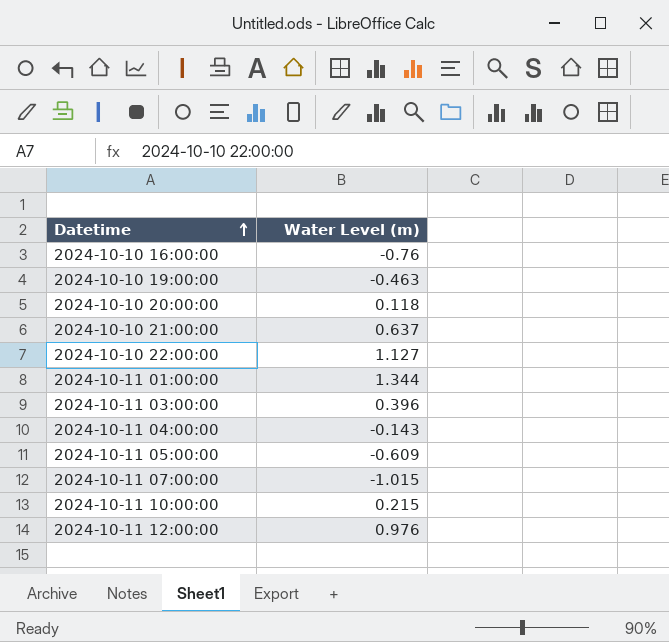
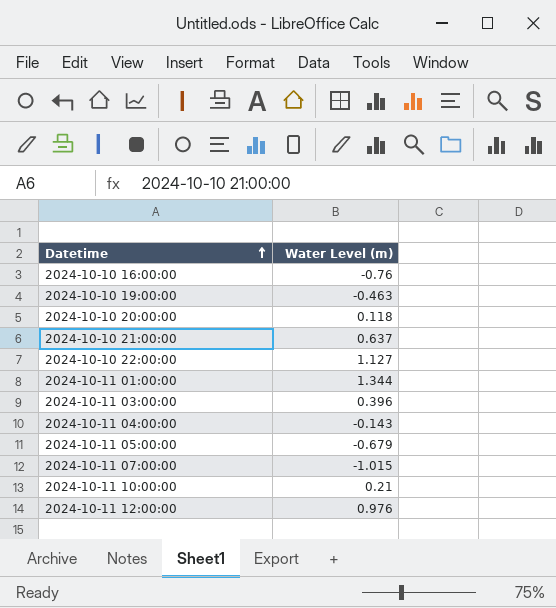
2024-10-11 05:00:00 | Water Level (m): -0.609 -> -0.679
2024-10-11 10:00:00 | Water Level (m): 0.215 -> 0.21

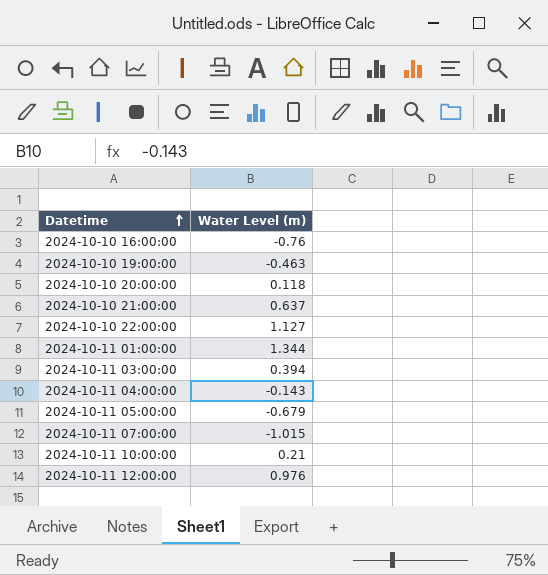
2024-10-11 03:00:00 | Water Level (m): 0.396 -> 0.394

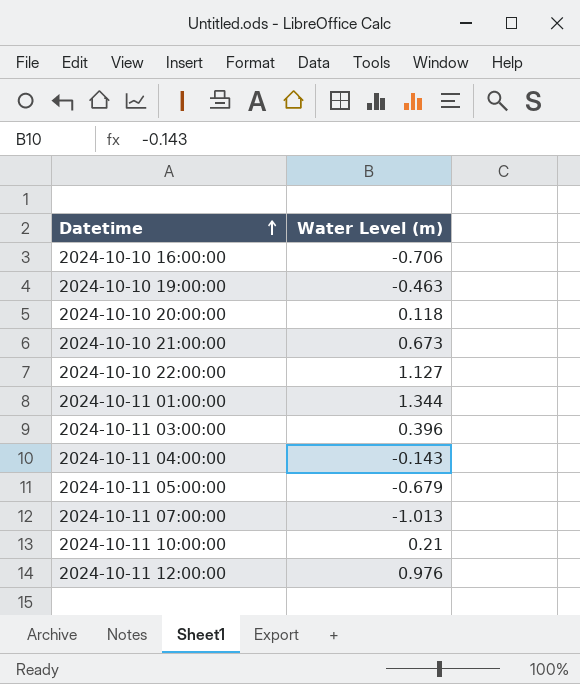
2024-10-10 16:00:00 | Water Level (m): -0.76 -> -0.706
2024-10-10 21:00:00 | Water Level (m): 0.637 -> 0.673
2024-10-11 03:00:00 | Water Level (m): 0.394 -> 0.396
2024-10-11 07:00:00 | Water Level (m): -1.015 -> -1.013

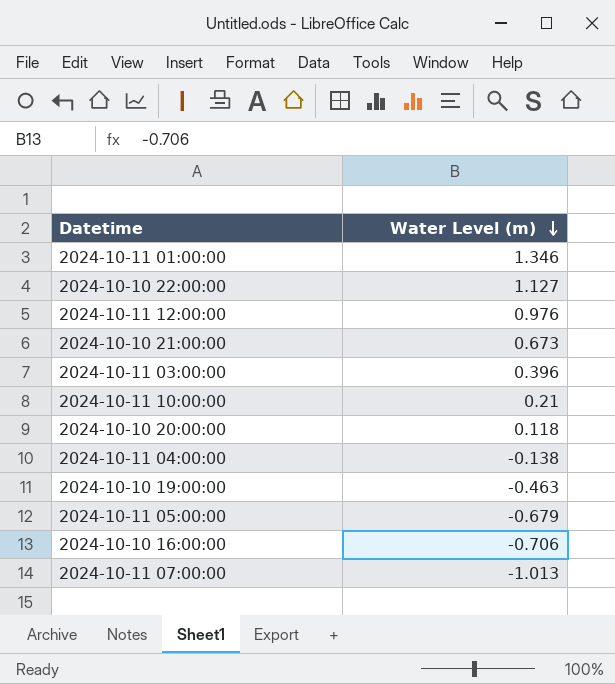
row order: Datetime ascending -> Water Level (m) descending
2024-10-11 01:00:00 | Water Level (m): 1.344 -> 1.346
2024-10-11 04:00:00 | Water Level (m): -0.143 -> -0.138

